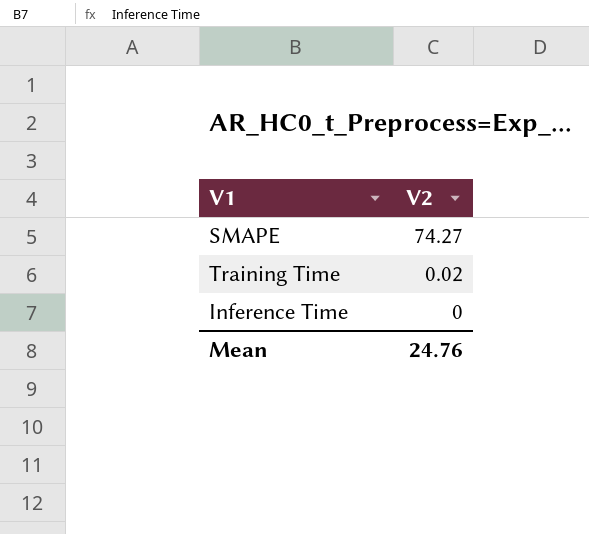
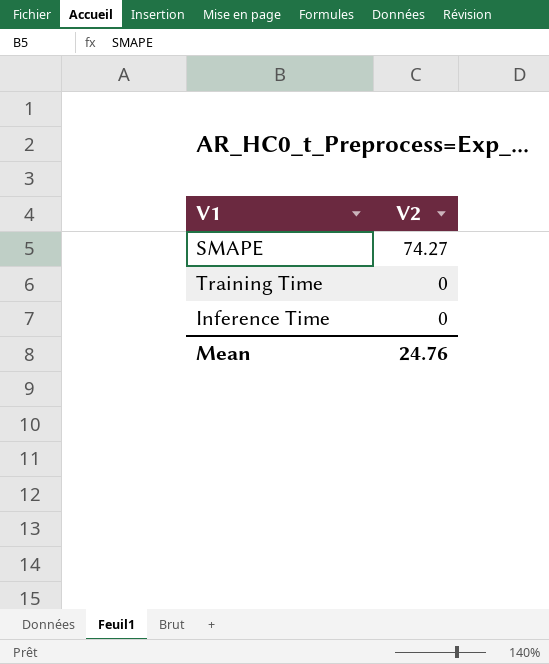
Training Time | V2: 0.02 -> 0

